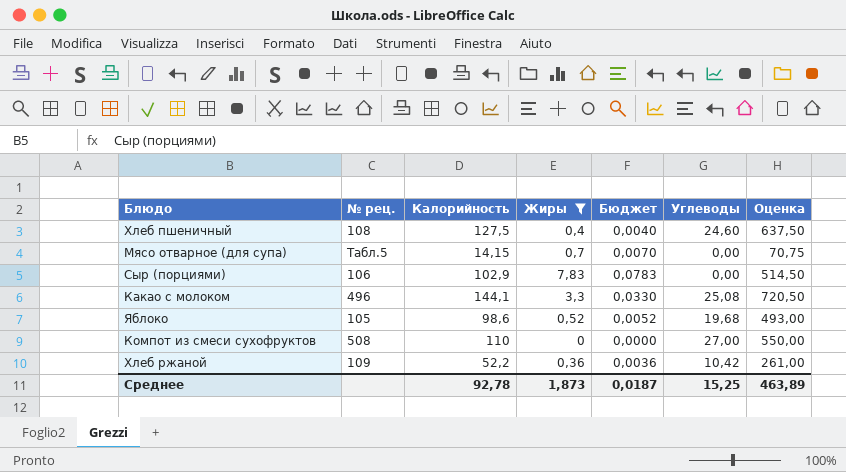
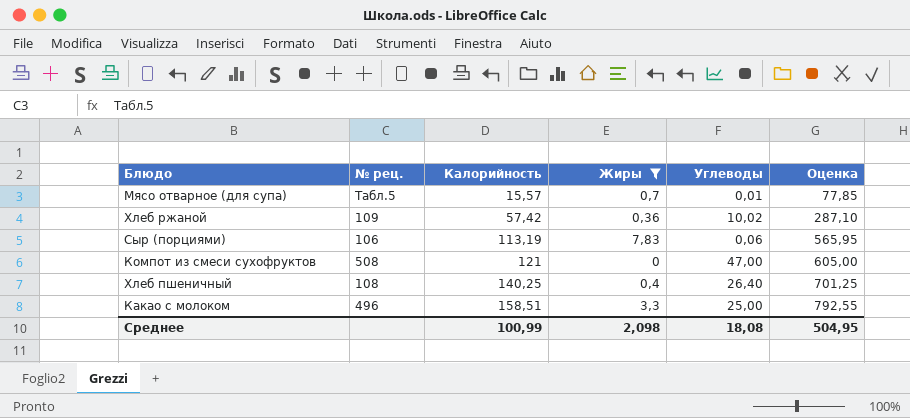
row order: none -> Калорийность ascending
column Бюджет | formula: [Жиры] * 0,01 -> none
row Яблоко: 105 | 98,6 | 0,52 | 0,0052 | 19,68 | 493,00 -> none
Мясо отварное (для супа) | Калорийность: 14,15 -> 15,57
Мясо отварное (для супа) | Углеводы: 0,00 -> 0,01
Мясо отварное (для супа) | Оценка: 70,75 -> 77,85
Хлеб ржаной | Калорийность: 52,2 -> 57,42
Хлеб ржаной | Углеводы: 10,42 -> 10,02
Хлеб ржаной | Оценка: 261,00 -> 287,10
Сыр (порциями) | Калорийность: 102,9 -> 113,19
Сыр (порциями) | Углеводы: 0,00 -> 0,06
Сыр (порциями) | Оценка: 514,50 -> 565,95
Компот из смеси сухофруктов | Калорийность: 110 -> 121
Компот из смеси сухофруктов | Углеводы: 27,00 -> 47,00
Компот из смеси сухофруктов | Оценка: 550,00 -> 605,00
Хлеб пшеничный | Калорийность: 127,5 -> 140,25
Хлеб пшеничный | Углеводы: 24,60 -> 26,40
Хлеб пшеничный | Оценка: 637,50 -> 701,25
Какао с молоком | Калорийность: 144,1 -> 158,51
Какао с молоком | Углеводы: 25,08 -> 25,00
Какао с молоком | Оценка: 720,50 -> 792,55
Среднее | Калорийность: 92,78 -> 100,99
Среднее | Жиры: 1,873 -> 2,098
Среднее | Углеводы: 15,25 -> 18,08
Среднее | Оценка: 463,89 -> 504,95

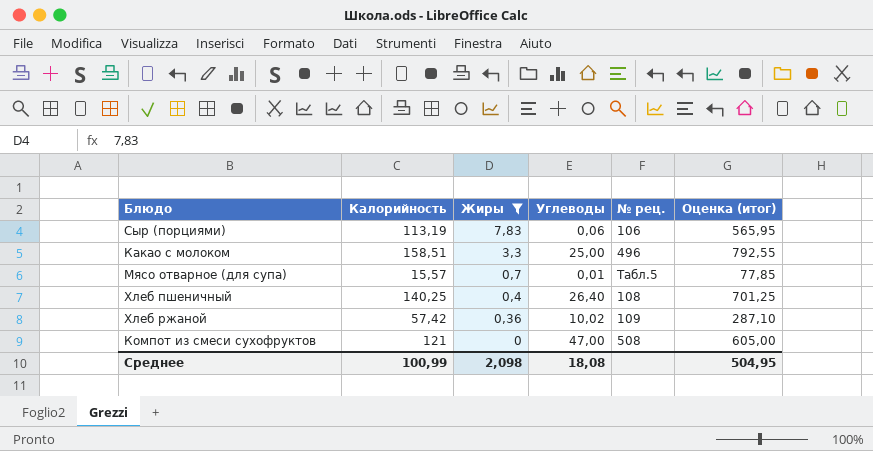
row order: Калорийность ascending -> Жиры descending
column № рец. | position: 2 -> 5
column name: Оценка -> Оценка (итог)

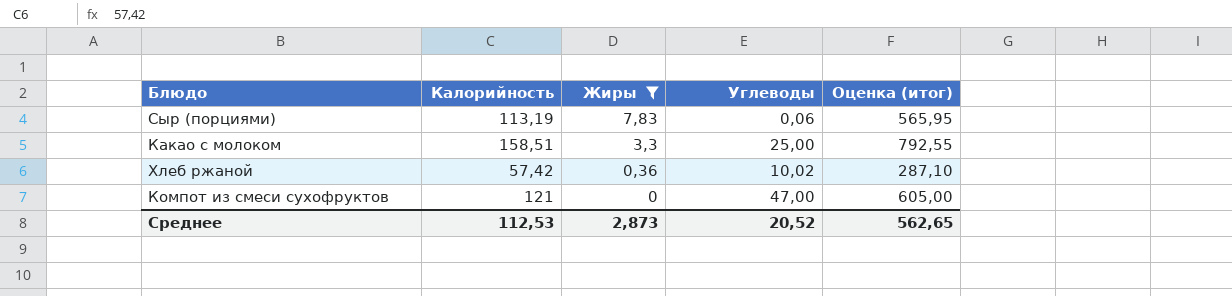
column № рец. | position: 5 -> none
row Мясо отварное (для супа): 15,57 | 0,7 | 0,01 | Табл.5 | 77,85 -> none
row Хлеб пшеничный: 140,25 | 0,4 | 26,40 | 108 | 701,25 -> none
Среднее | Калорийность: 100,99 -> 112,53
Среднее | Жиры: 2,098 -> 2,873
Среднее | Углеводы: 18,08 -> 20,52
Среднее | Оценка (итог): 504,95 -> 562,65

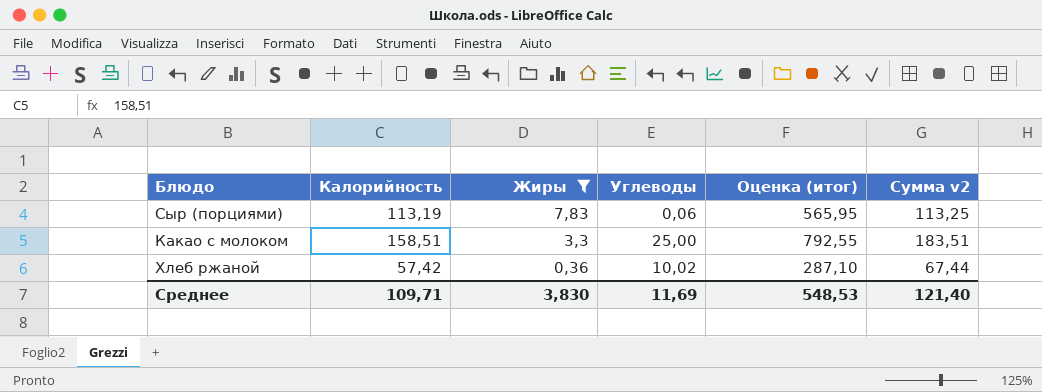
column Сумма v2 | formula: none -> [Калорийность] + [Углеводы]
row Компот из смеси сухофруктов: 121 | 0 | 47,00 | 605,00 -> none
Среднее | Калорийность: 112,53 -> 109,71
Среднее | Жиры: 2,873 -> 3,830
Среднее | Углеводы: 20,52 -> 11,69
Среднее | Оценка (итог): 562,65 -> 548,53

